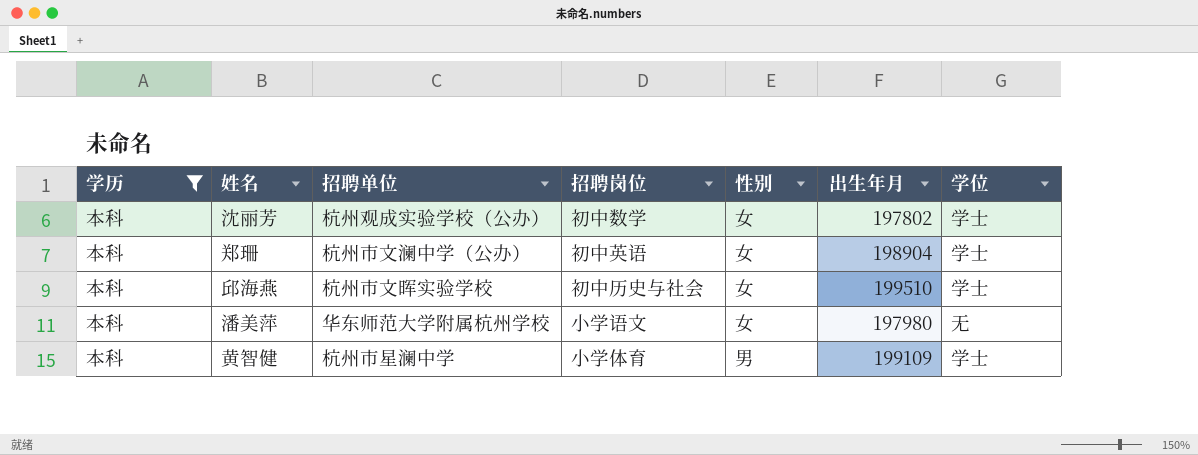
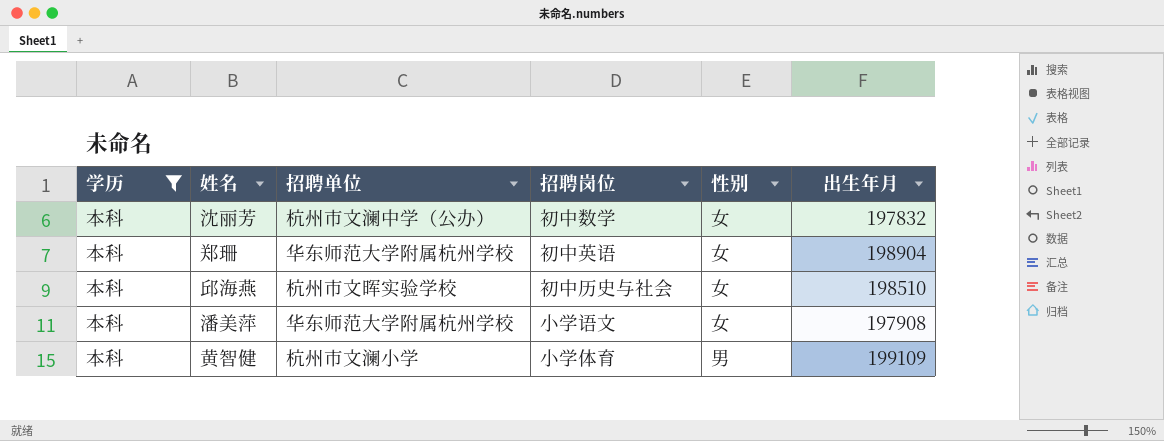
column 学位 | position: 7 -> none
沈丽芳 | 招聘单位: 杭州观成实验学校（公办） -> 杭州市文澜中学（公办）
沈丽芳 | 出生年月: 197802 -> 197832
郑珊 | 招聘单位: 杭州市文澜中学（公办） -> 华东师范大学附属杭州学校
邱海燕 | 出生年月: 199510 -> 198510
潘美萍 | 出生年月: 197980 -> 197908
黄智健 | 招聘单位: 杭州市星澜中学 -> 杭州市文澜小学

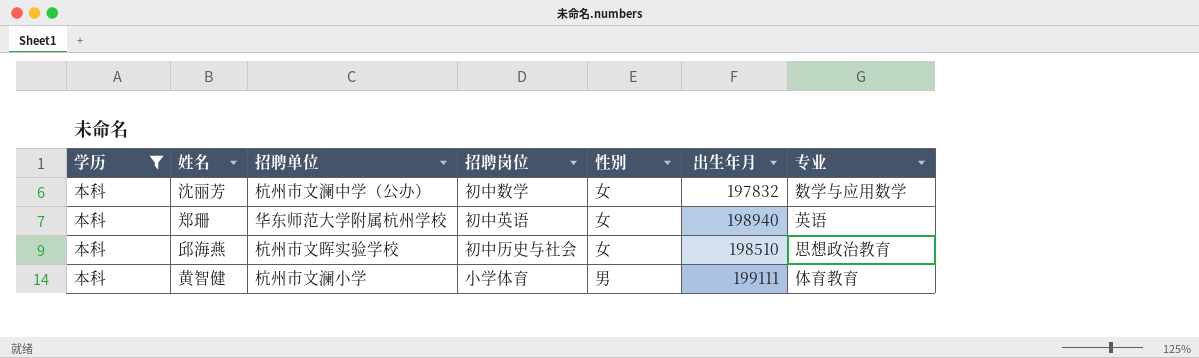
column 专业 | position: none -> 7
row 潘美萍: 本科 | 华东师范大学附属杭州学校 | 小学语文 | 女 | 197908 -> none
郑珊 | 出生年月: 198904 -> 198940
黄智健 | 出生年月: 199109 -> 199111

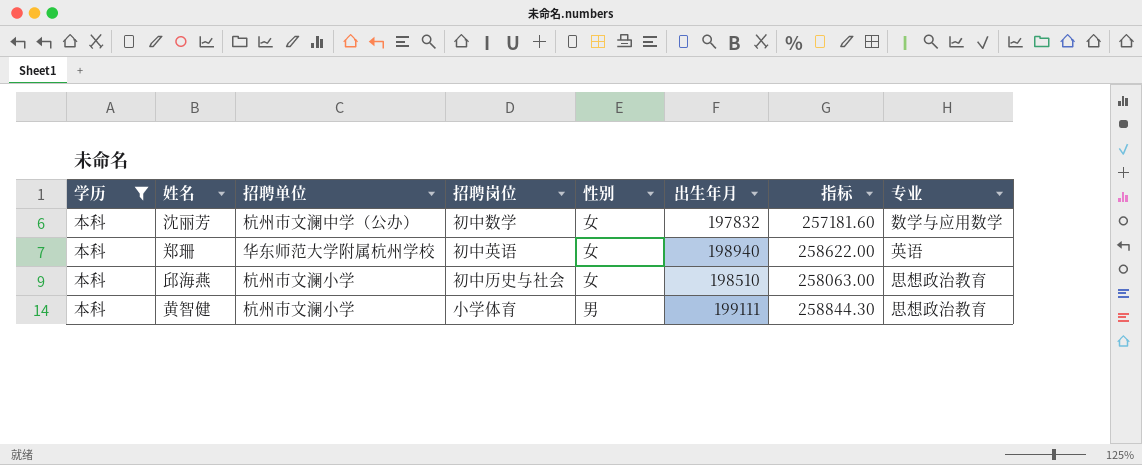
column 指标 | formula: none -> [出生年月] * 1.3
邱海燕 | 招聘单位: 杭州市文晖实验学校 -> 杭州市文澜小学
黄智健 | 专业: 体育教育 -> 思想政治教育

